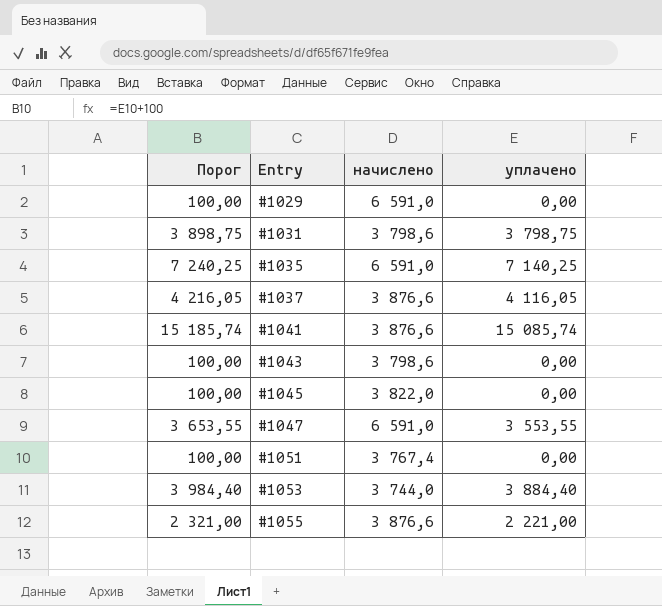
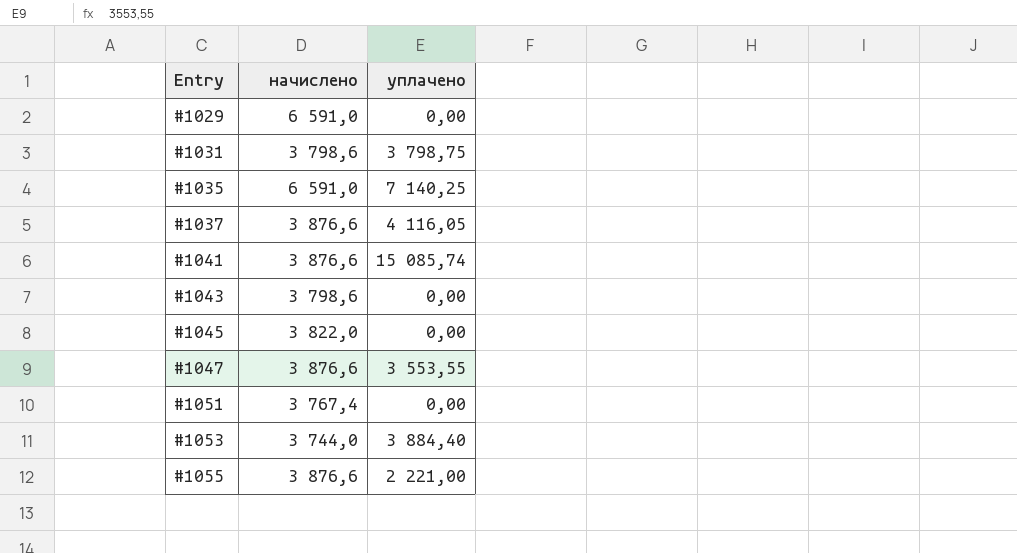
column Порог | formula: [уплачено] + 100 -> none
#1047 | начислено: 6 591,0 -> 3 876,6

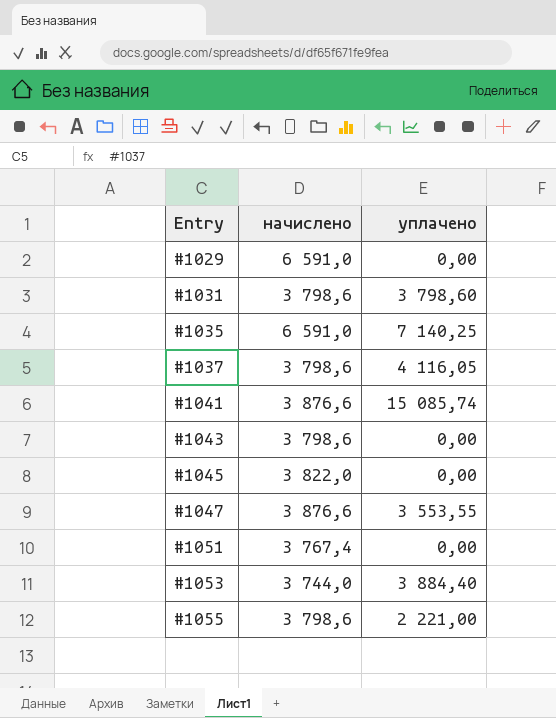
#1031 | уплачено: 3 798,75 -> 3 798,60
#1037 | начислено: 3 876,6 -> 3 798,6
#1055 | начислено: 3 876,6 -> 3 798,6

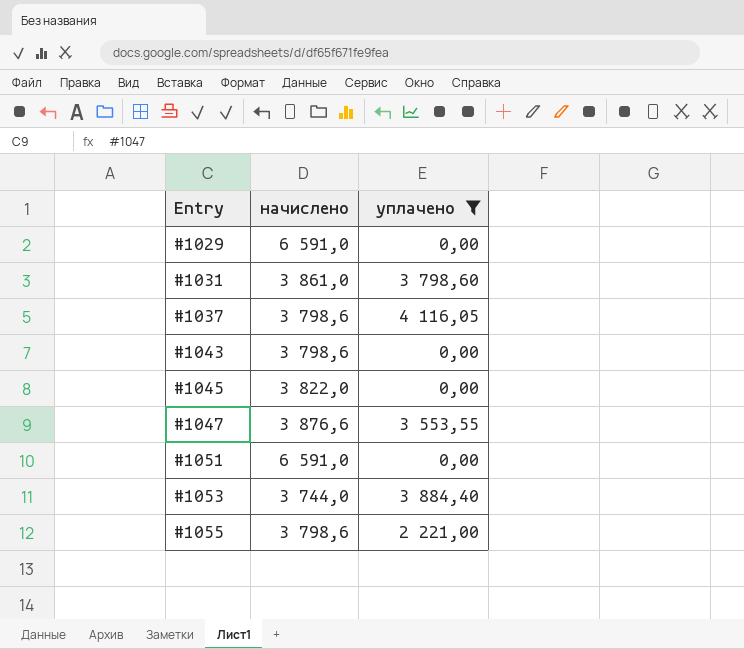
filter: none -> уплачено <= 4 116,05
#1031 | начислено: 3 798,6 -> 3 861,0
#1051 | начислено: 3 767,4 -> 6 591,0

